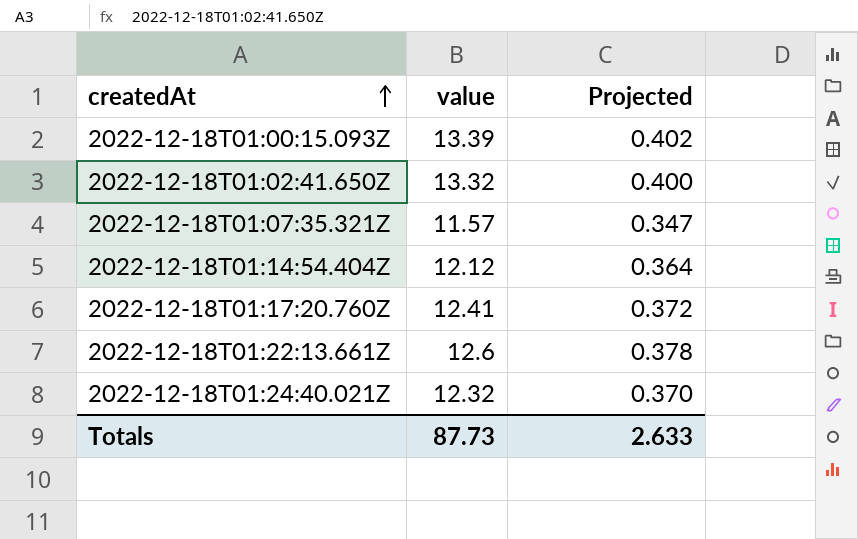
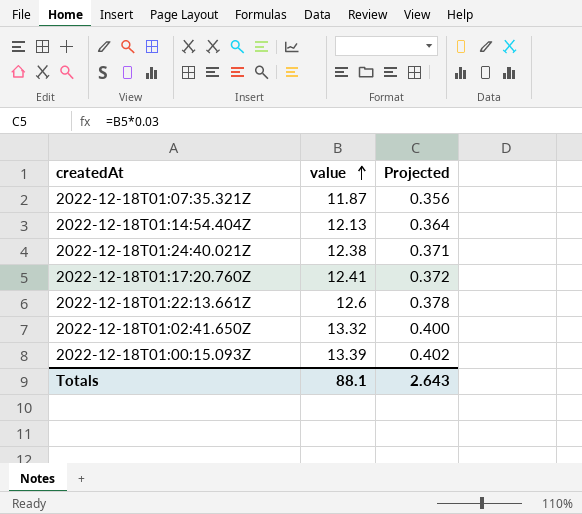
row order: createdAt ascending -> value ascending
2022-12-18T01:07:35.321Z | value: 11.57 -> 11.87
2022-12-18T01:07:35.321Z | Projected: 0.347 -> 0.356
2022-12-18T01:14:54.404Z | value: 12.12 -> 12.13
2022-12-18T01:24:40.021Z | value: 12.32 -> 12.38
2022-12-18T01:24:40.021Z | Projected: 0.370 -> 0.371
Totals | value: 87.73 -> 88.1
Totals | Projected: 2.633 -> 2.643

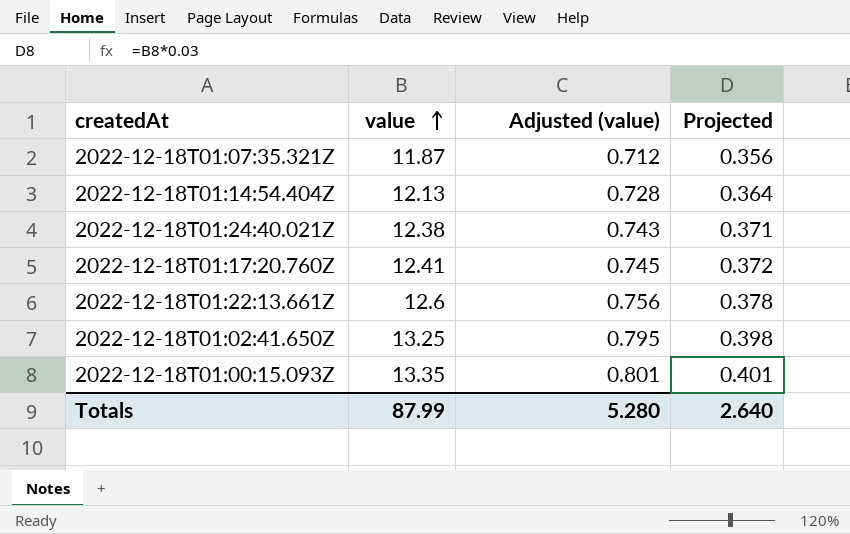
column Adjusted (value) | formula: none -> [value] * 0.06
2022-12-18T01:02:41.650Z | value: 13.32 -> 13.25
2022-12-18T01:02:41.650Z | Projected: 0.400 -> 0.398
2022-12-18T01:00:15.093Z | value: 13.39 -> 13.35
2022-12-18T01:00:15.093Z | Projected: 0.402 -> 0.401
Totals | value: 88.1 -> 87.99
Totals | Projected: 2.643 -> 2.640

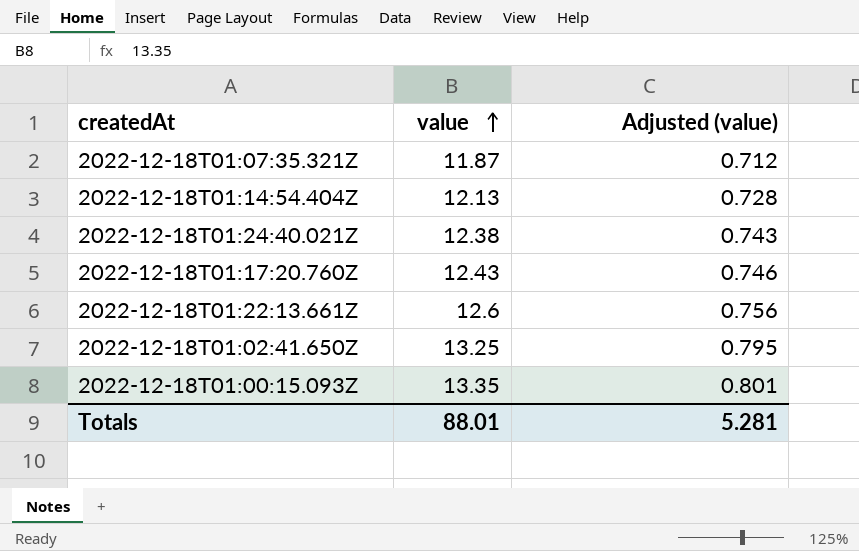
column Projected | formula: [value] * 0.03 -> none
2022-12-18T01:17:20.760Z | value: 12.41 -> 12.43
2022-12-18T01:17:20.760Z | Adjusted (value): 0.745 -> 0.746
Totals | value: 87.99 -> 88.01
Totals | Adjusted (value): 5.280 -> 5.281

